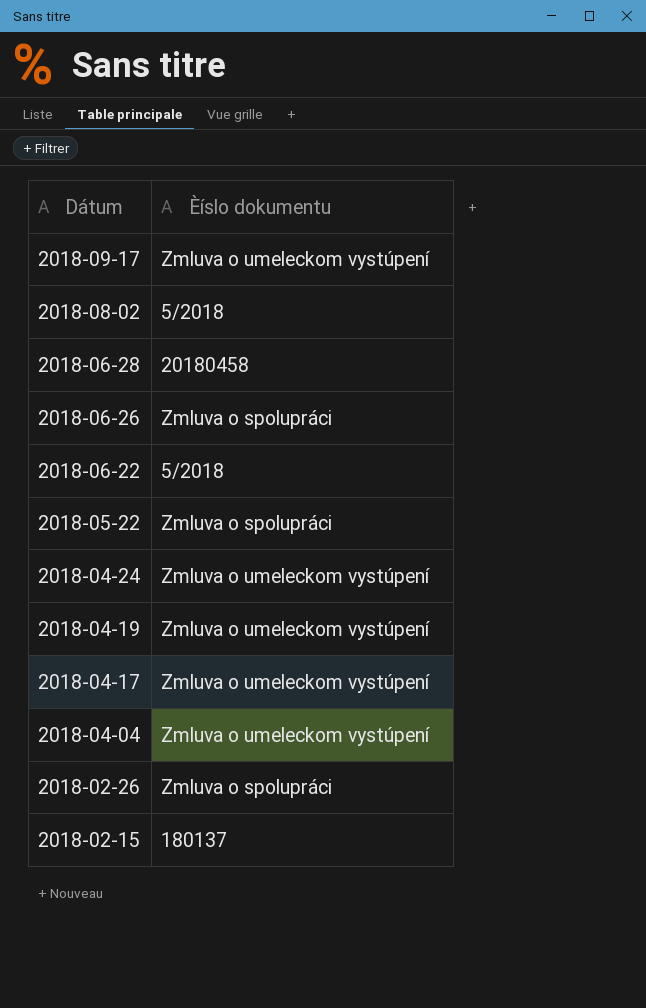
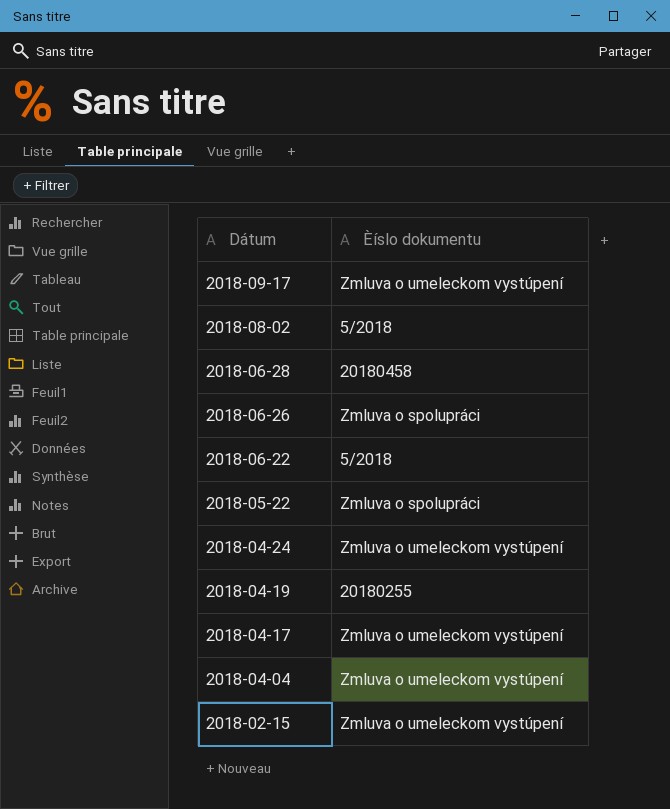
row 2018-02-26: Zmluva o spolupráci -> none
2018-04-19 | Èíslo dokumentu: Zmluva o umeleckom vystúpení -> 20180255
2018-02-15 | Èíslo dokumentu: 180137 -> Zmluva o umeleckom vystúpení

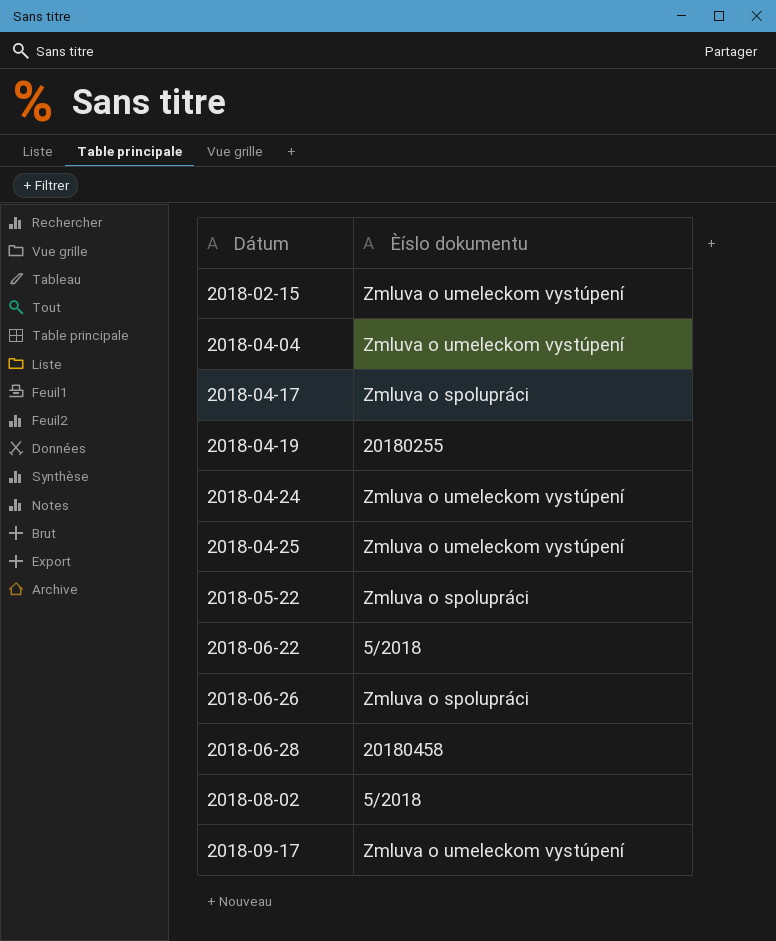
row order: Dátum descending -> Dátum ascending
2018-04-17 | Èíslo dokumentu: Zmluva o umeleckom vystúpení -> Zmluva o spolupráci
row 2018-04-25: none -> Zmluva o umeleckom vystúpení

